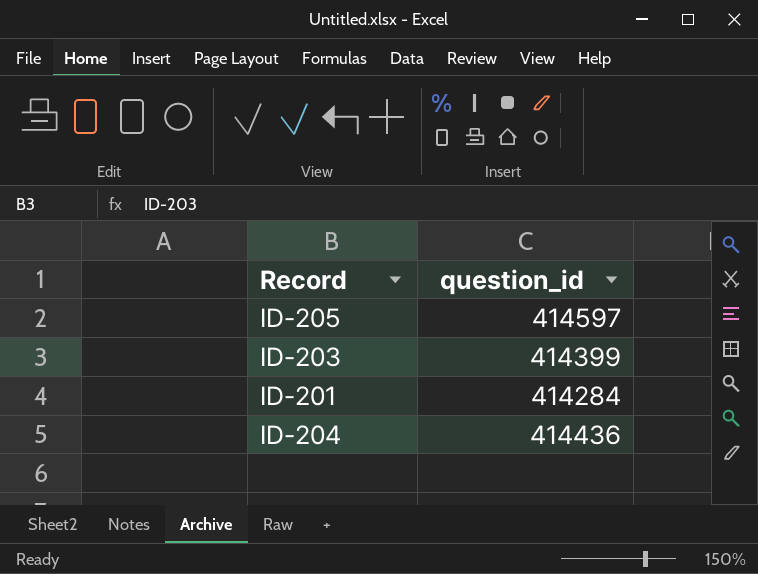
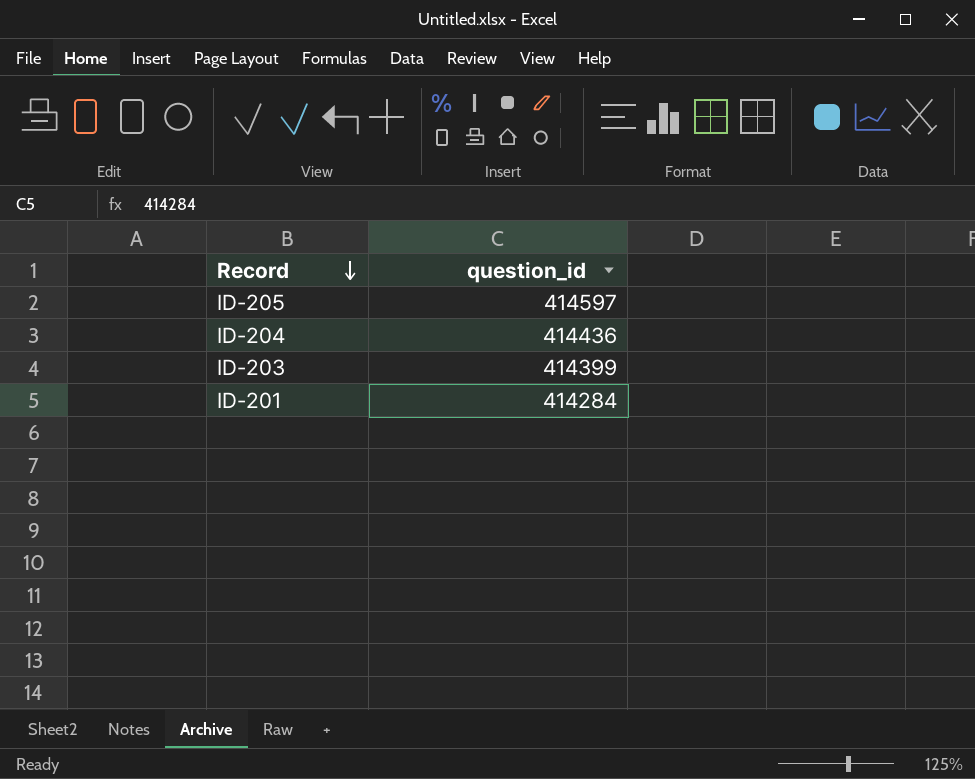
row order: none -> Record descending

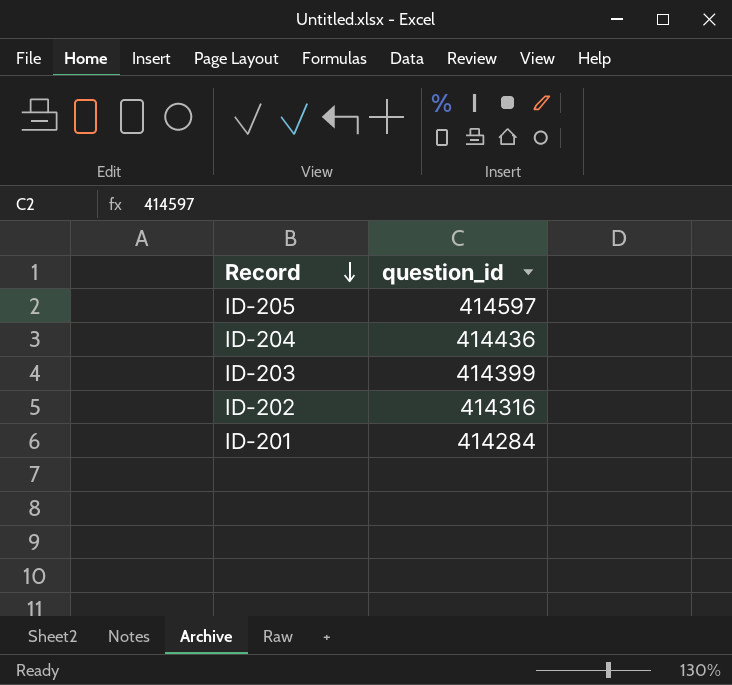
row ID-202: none -> 414316

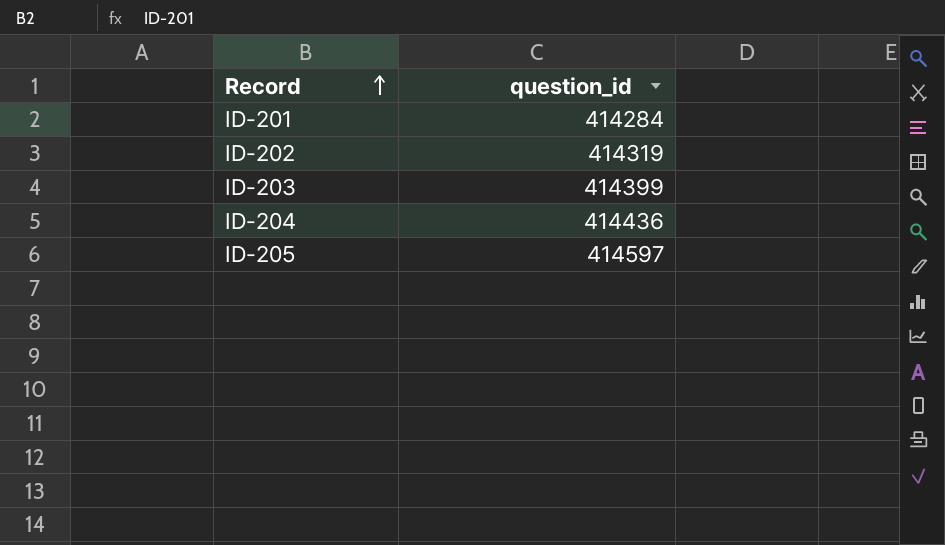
row order: Record descending -> Record ascending
ID-202 | question_id: 414316 -> 414319

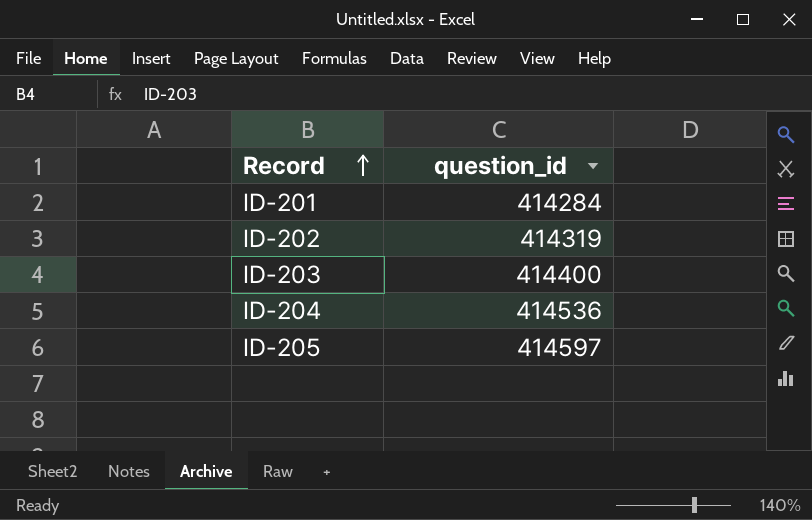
ID-203 | question_id: 414399 -> 414400
ID-204 | question_id: 414436 -> 414536

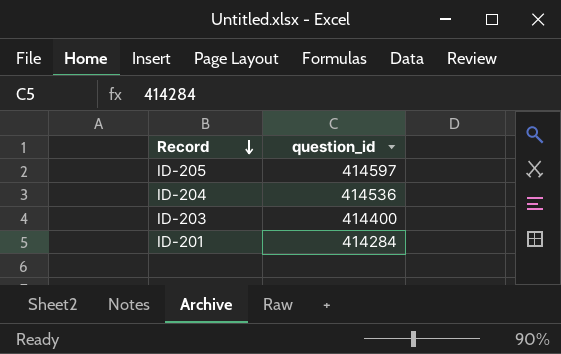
row order: Record ascending -> Record descending
row ID-202: 414319 -> none

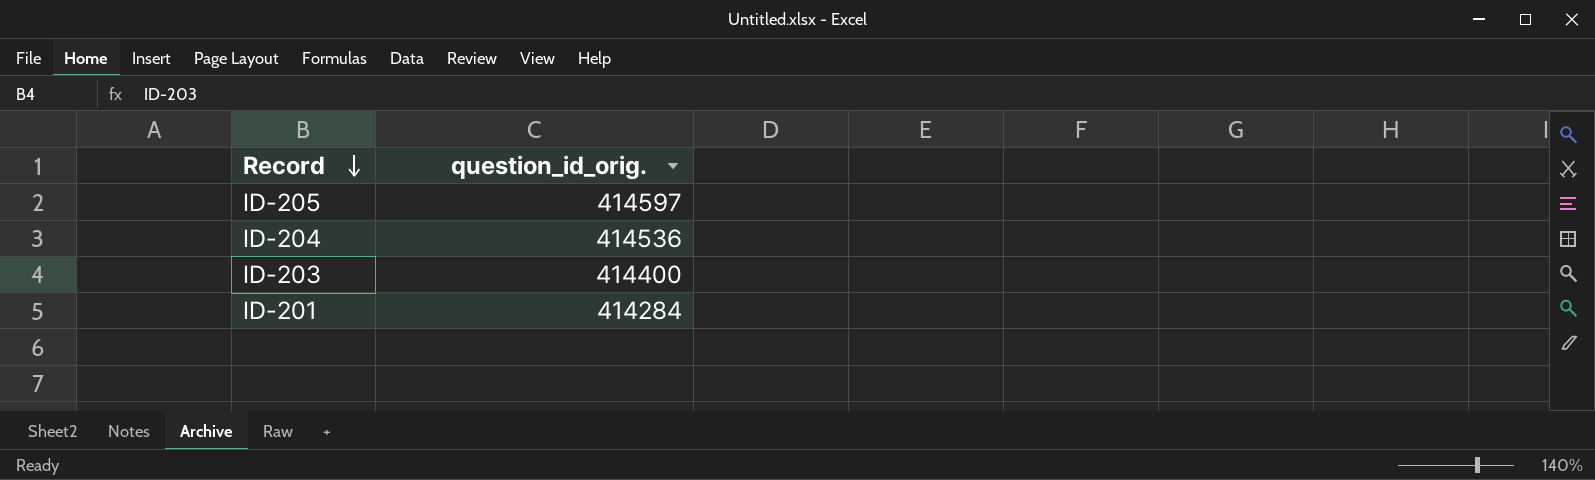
column name: question_id -> question_id_orig.

